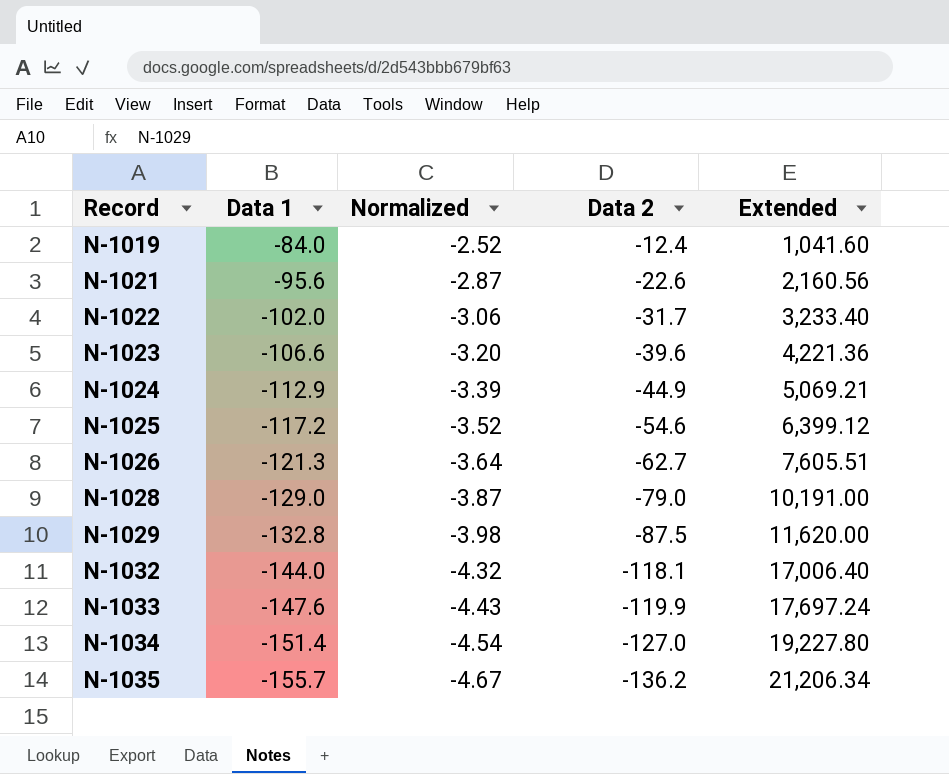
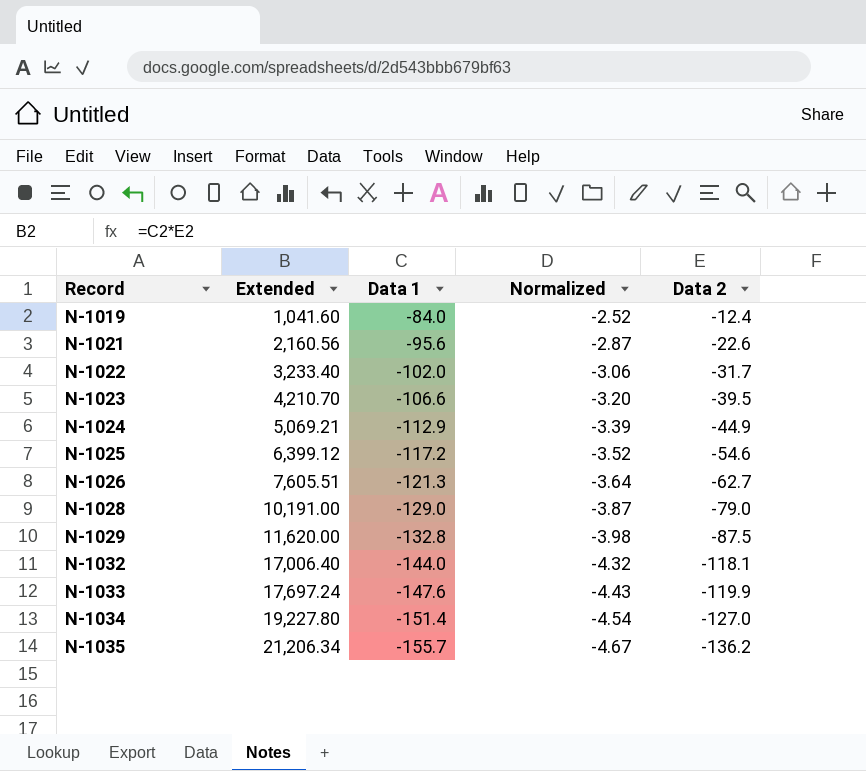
column Extended | position: 5 -> 2
N-1023 | Extended: 4,221.36 -> 4,210.70
N-1023 | Data 2: -39.6 -> -39.5

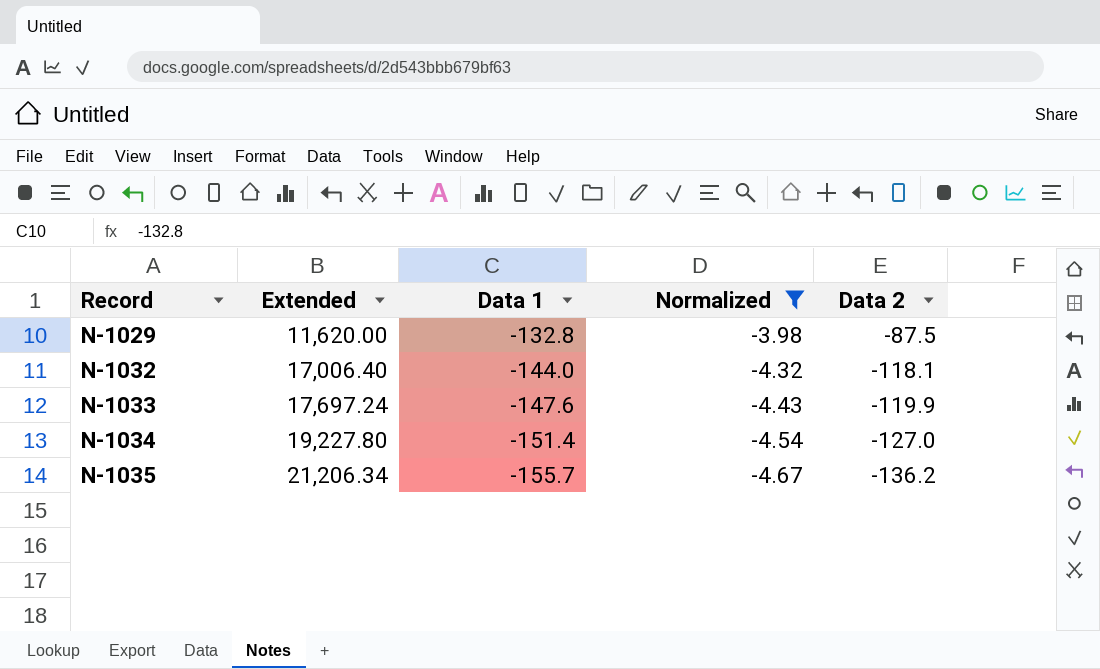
filter: none -> Normalized <= -3.98

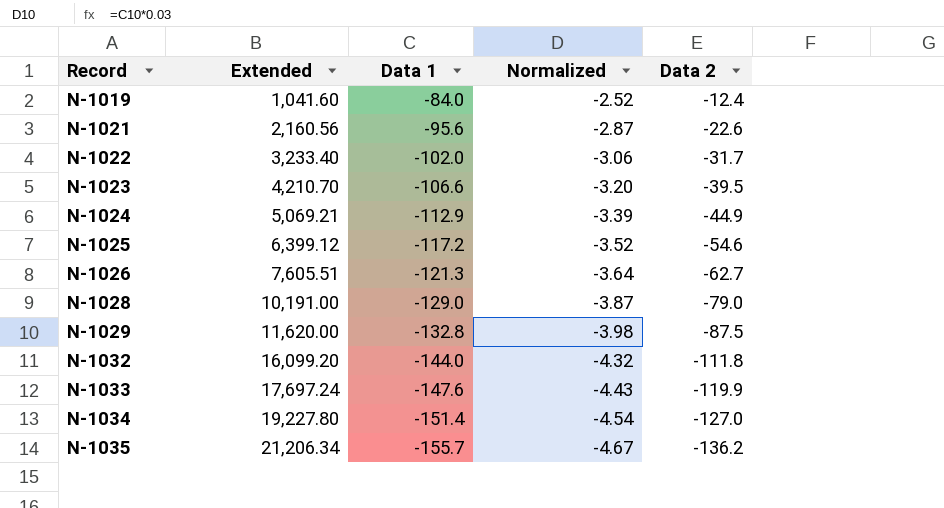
filter: Normalized <= -3.98 -> none
N-1032 | Extended: 17,006.40 -> 16,099.20
N-1032 | Data 2: -118.1 -> -111.8

